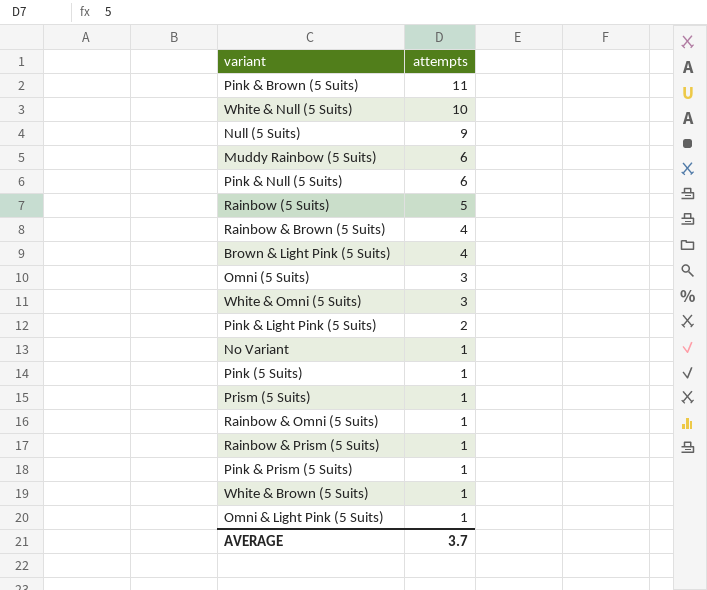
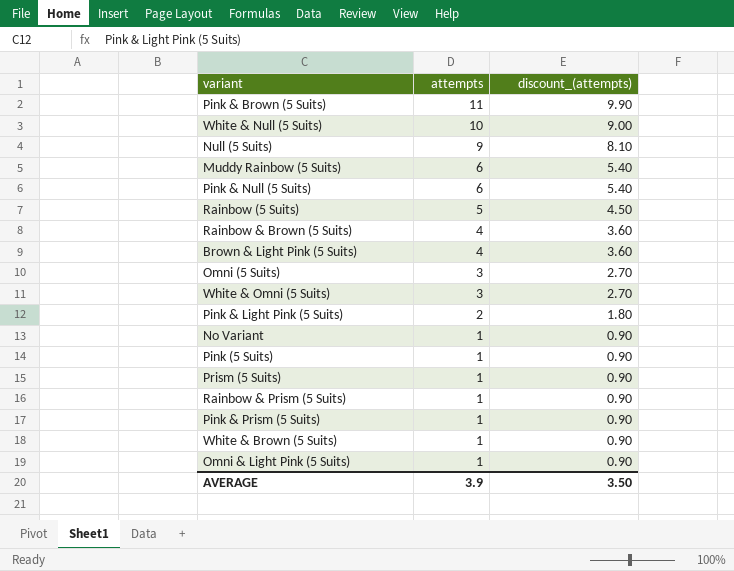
column discount_(attempts) | formula: none -> [attempts] * 0.9
row Rainbow & Omni (5 Suits): 1 -> none
AVERAGE | attempts: 3.7 -> 3.9

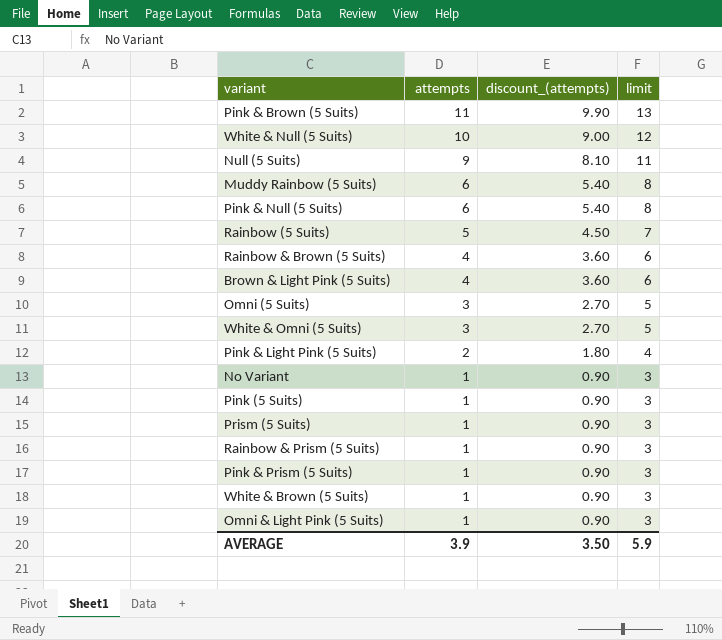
column limit | formula: none -> [attempts] + 2

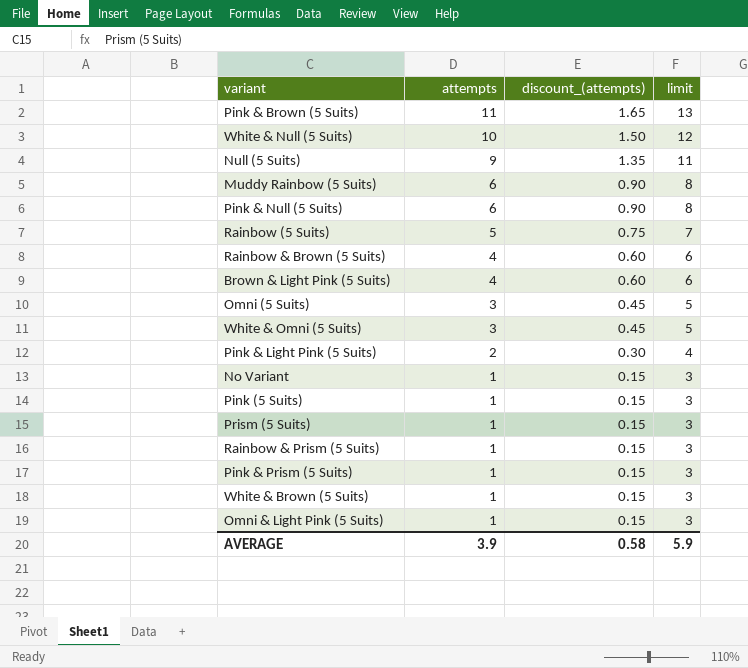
column discount_(attempts) | formula: [attempts] * 0.9 -> [attempts] * 0.15
AVERAGE | discount_(attempts): 3.50 -> 0.58

